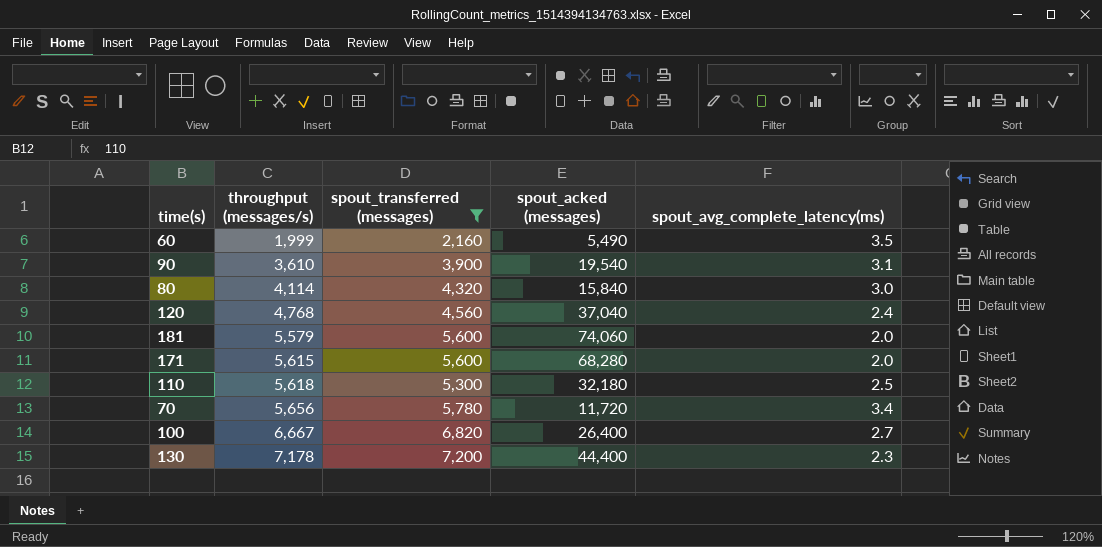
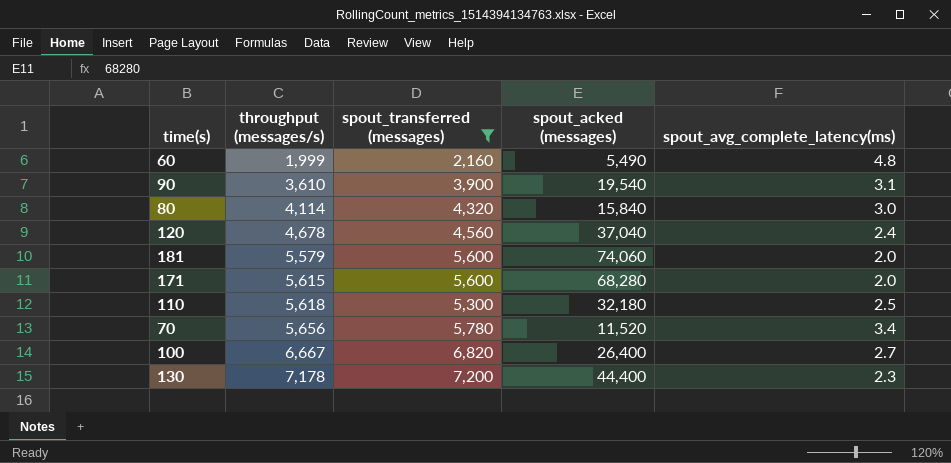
60 | spout_avg_complete_latency(ms): 3.5 -> 4.8
120 | throughput (messages/s): 4,768 -> 4,678
70 | spout_acked (messages): 11,720 -> 11,520

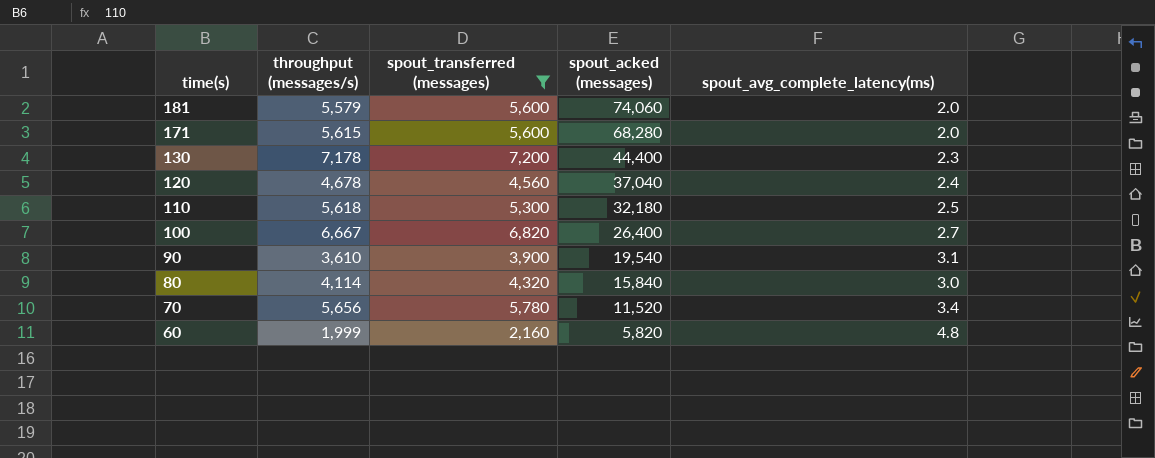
row order: throughput (messages/s) ascending -> time(s) descending
60 | spout_acked (messages): 5,490 -> 5,820

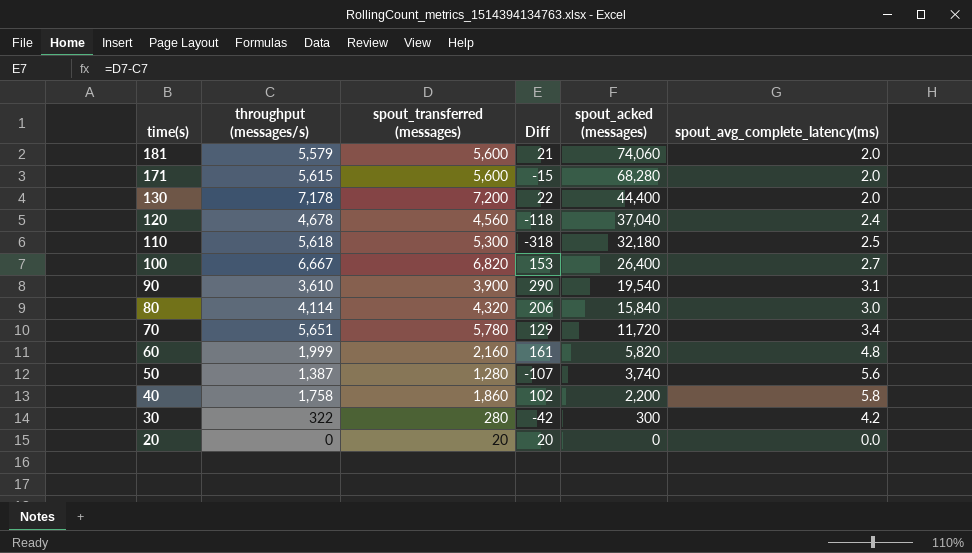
filter: spout_transferred (messages) >= 2,160 -> none
column Diff | formula: none -> [spout_transferred (messages)] - [throughput (messages/s)]
130 | spout_avg_complete_latency(ms): 2.3 -> 2.0
70 | throughput (messages/s): 5,656 -> 5,651
70 | spout_acked (messages): 11,520 -> 11,720

